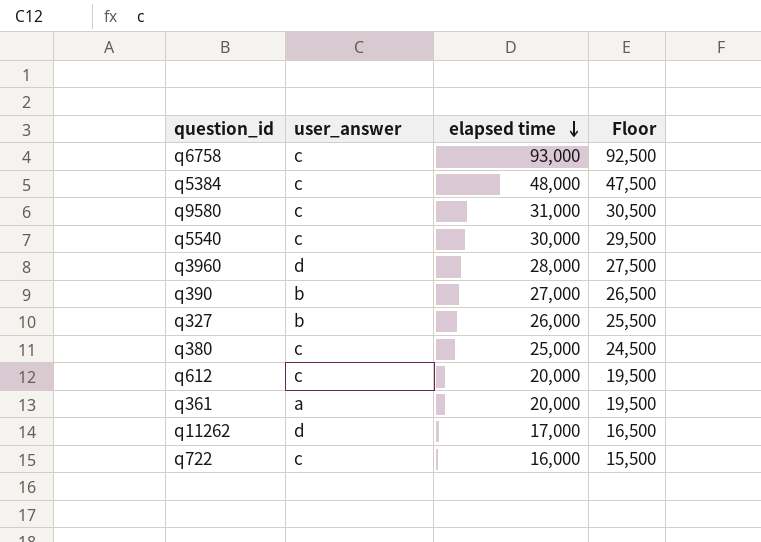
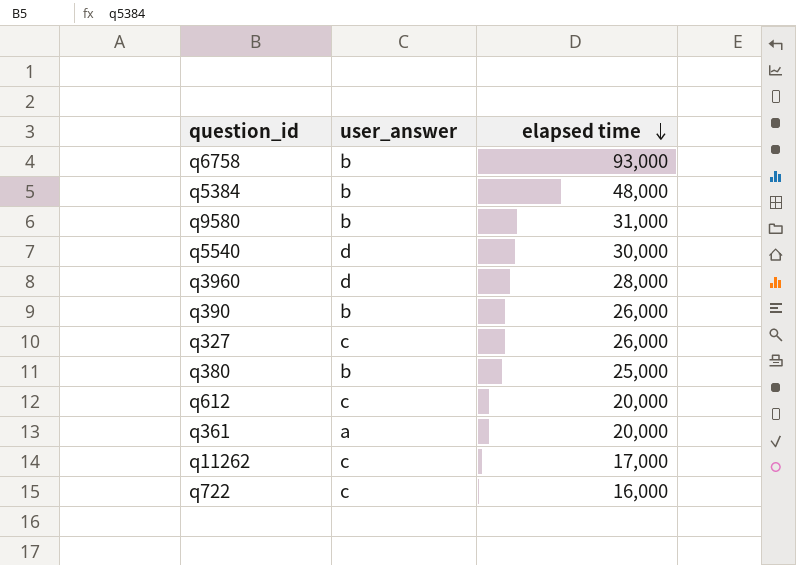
column Floor | formula: [elapsed time] - 500 -> none
q6758 | user_answer: c -> b
q5384 | user_answer: c -> b
q9580 | user_answer: c -> b
q5540 | user_answer: c -> d
q390 | elapsed time: 27,000 -> 26,000
q327 | user_answer: b -> c
q380 | user_answer: c -> b
q11262 | user_answer: d -> c

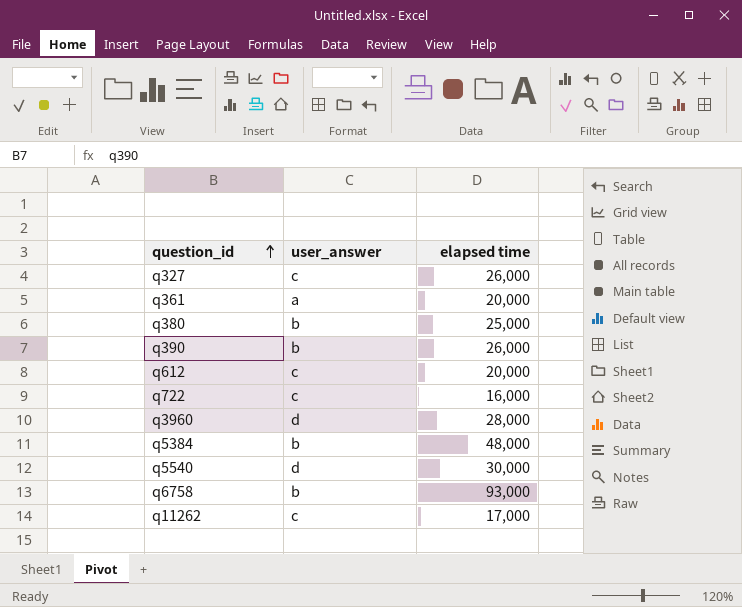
row order: elapsed time descending -> question_id ascending
row q9580: b | 31,000 -> none

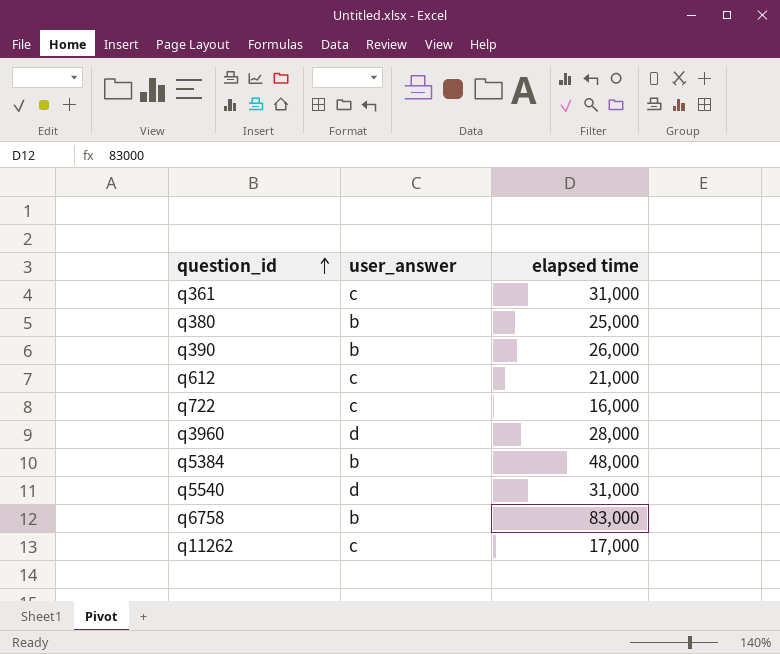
row q327: c | 26,000 -> none
q361 | user_answer: a -> c
q361 | elapsed time: 20,000 -> 31,000
q612 | elapsed time: 20,000 -> 21,000
q5540 | elapsed time: 30,000 -> 31,000
q6758 | elapsed time: 93,000 -> 83,000

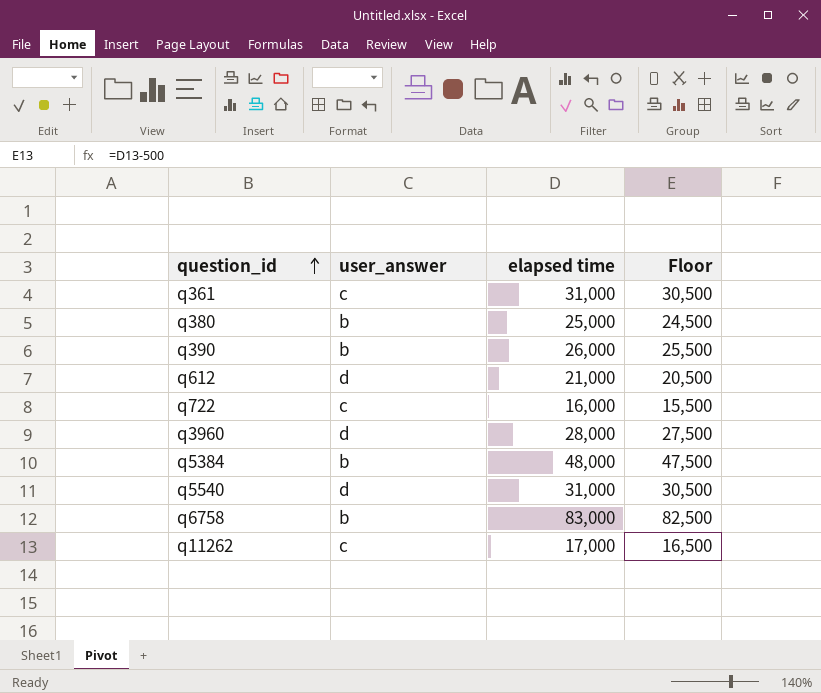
column Floor | formula: none -> [elapsed time] - 500
q612 | user_answer: c -> d

